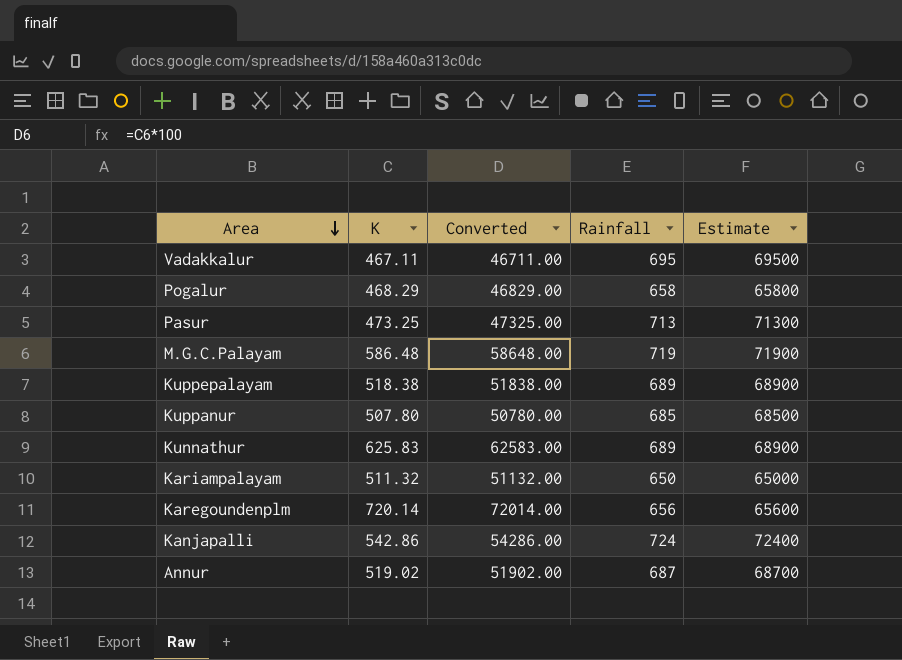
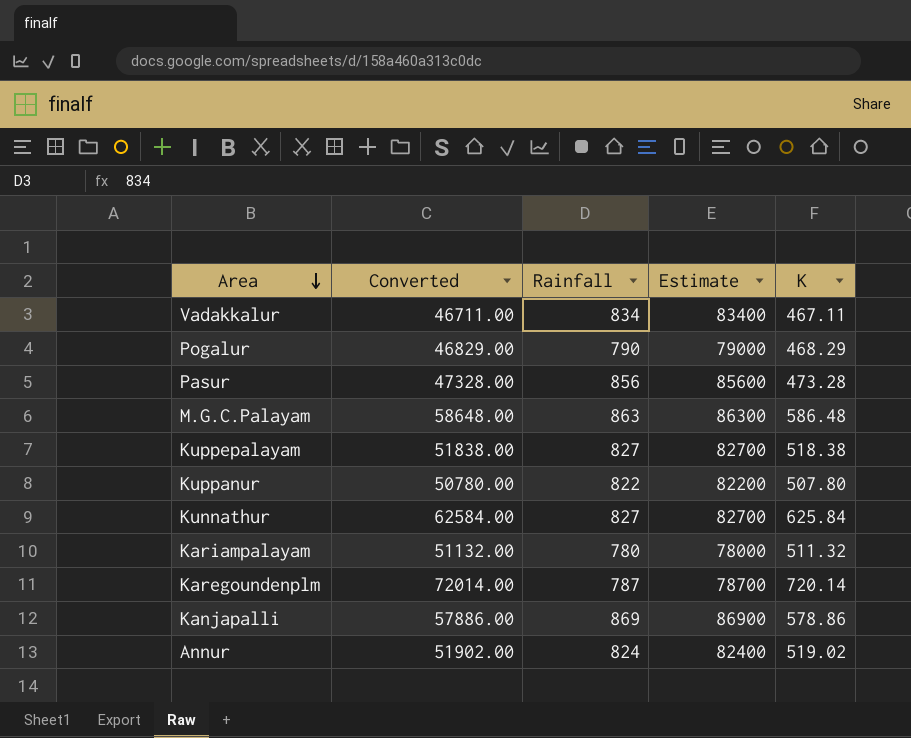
column K | position: 2 -> 5
Vadakkalur | Rainfall: 695 -> 834
Vadakkalur | Estimate: 69500 -> 83400
Pogalur | Rainfall: 658 -> 790
Pogalur | Estimate: 65800 -> 79000
Pasur | Converted: 47325.00 -> 47328.00
Pasur | Rainfall: 713 -> 856
Pasur | Estimate: 71300 -> 85600
Pasur | K: 473.25 -> 473.28
M.G.C.Palayam | Rainfall: 719 -> 863
M.G.C.Palayam | Estimate: 71900 -> 86300
Kuppepalayam | Rainfall: 689 -> 827
Kuppepalayam | Estimate: 68900 -> 82700
Kuppanur | Rainfall: 685 -> 822
Kuppanur | Estimate: 68500 -> 82200
Kunnathur | Converted: 62583.00 -> 62584.00
Kunnathur | Rainfall: 689 -> 827
Kunnathur | Estimate: 68900 -> 82700
Kunnathur | K: 625.83 -> 625.84
Kariampalayam | Rainfall: 650 -> 780
Kariampalayam | Estimate: 65000 -> 78000
Karegoundenplm | Rainfall: 656 -> 787
Karegoundenplm | Estimate: 65600 -> 78700
Kanjapalli | Converted: 54286.00 -> 57886.00
Kanjapalli | Rainfall: 724 -> 869
Kanjapalli | Estimate: 72400 -> 86900
Kanjapalli | K: 542.86 -> 578.86
Annur | Rainfall: 687 -> 824
Annur | Estimate: 68700 -> 82400

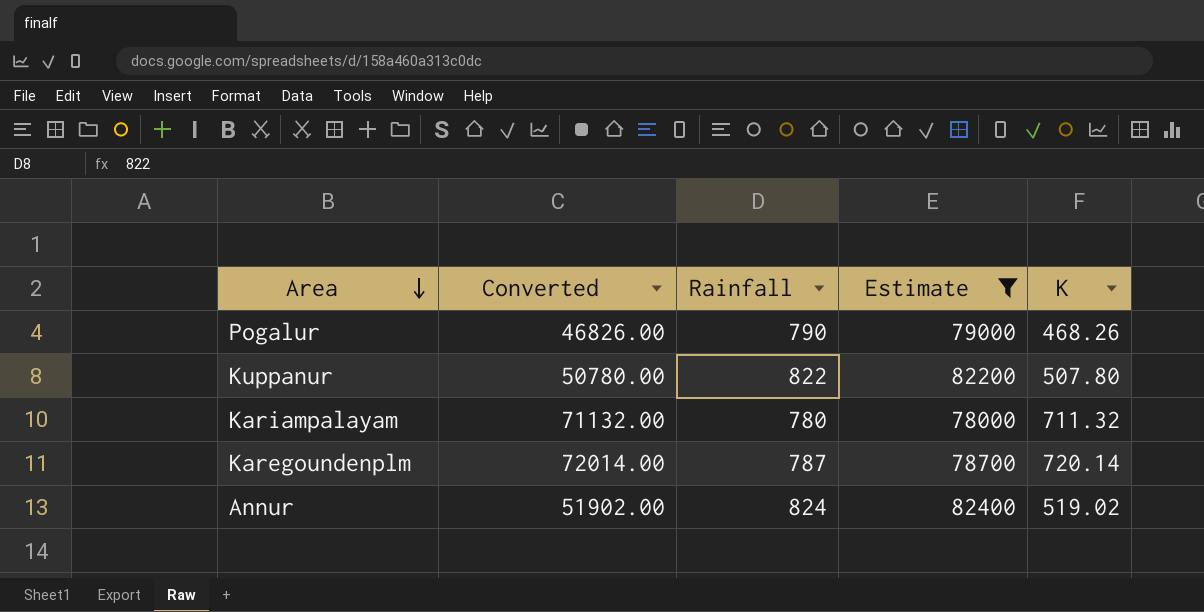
filter: none -> Estimate <= 82400
Pogalur | Converted: 46829.00 -> 46826.00
Pogalur | K: 468.29 -> 468.26
Kariampalayam | Converted: 51132.00 -> 71132.00
Kariampalayam | K: 511.32 -> 711.32

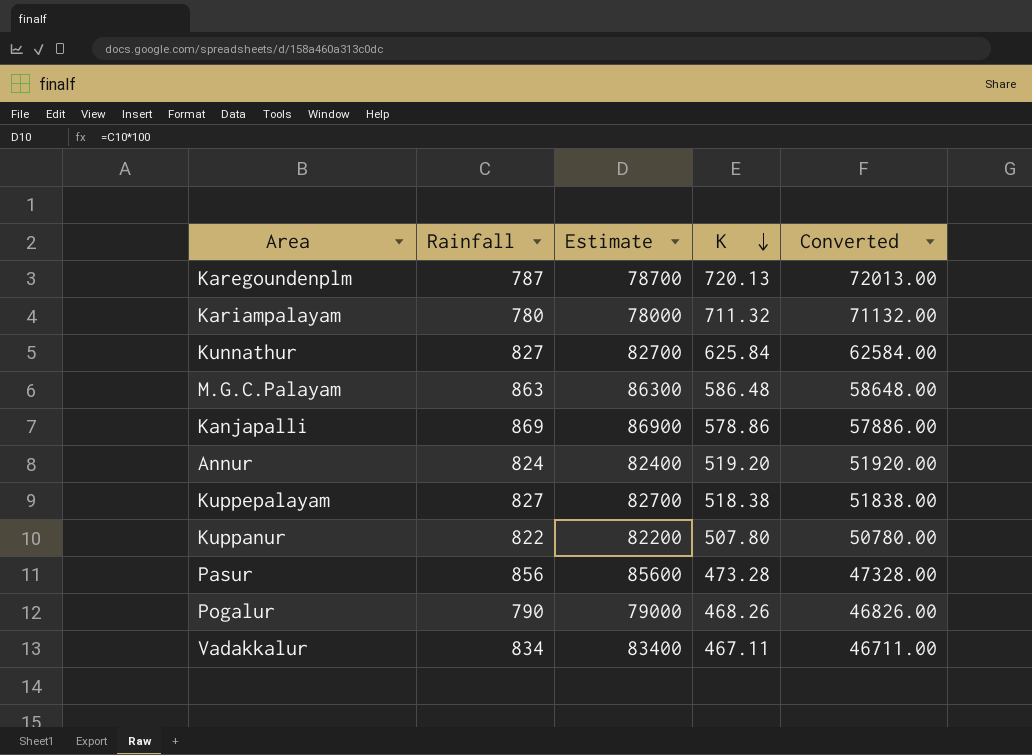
filter: Estimate <= 82400 -> none
row order: Area descending -> K descending
column Converted | position: 2 -> 5
Karegoundenplm | K: 720.14 -> 720.13
Karegoundenplm | Converted: 72014.00 -> 72013.00
Annur | K: 519.02 -> 519.20
Annur | Converted: 51902.00 -> 51920.00

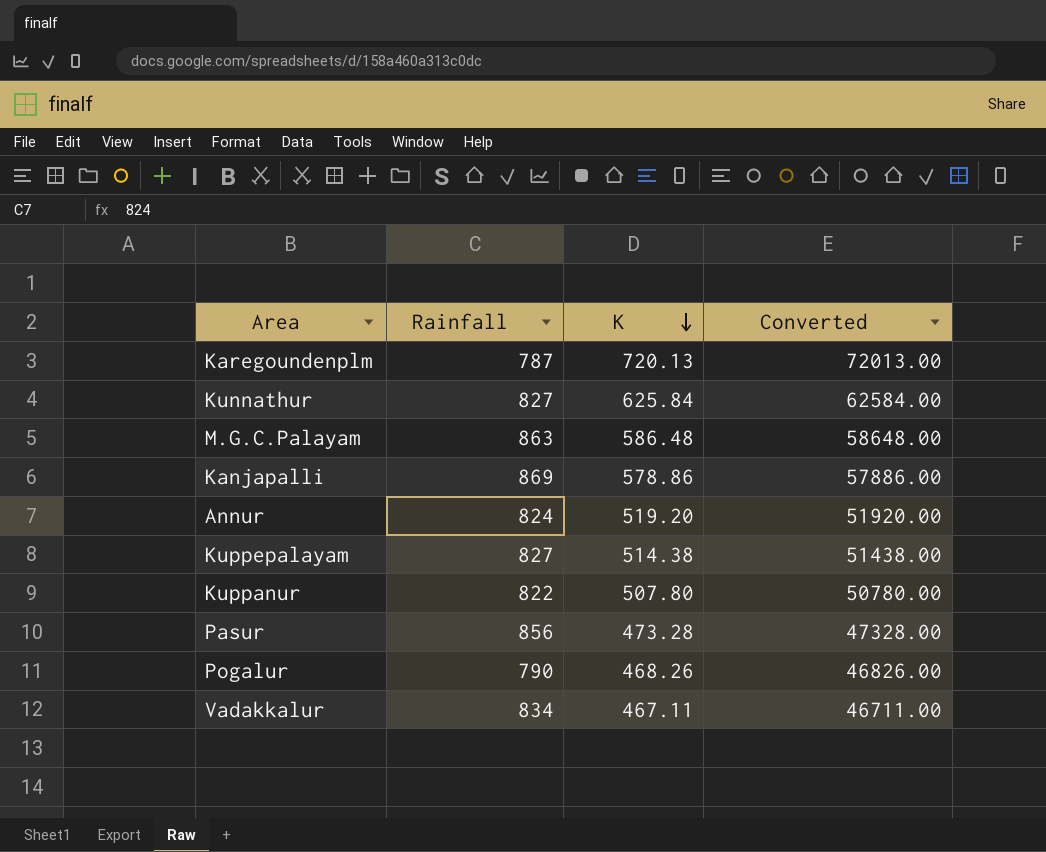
column Estimate | formula: [Rainfall] * 100 -> none
row Kariampalayam: 780 | 78000 | 711.32 | 71132.00 -> none
Kuppepalayam | K: 518.38 -> 514.38
Kuppepalayam | Converted: 51838.00 -> 51438.00

